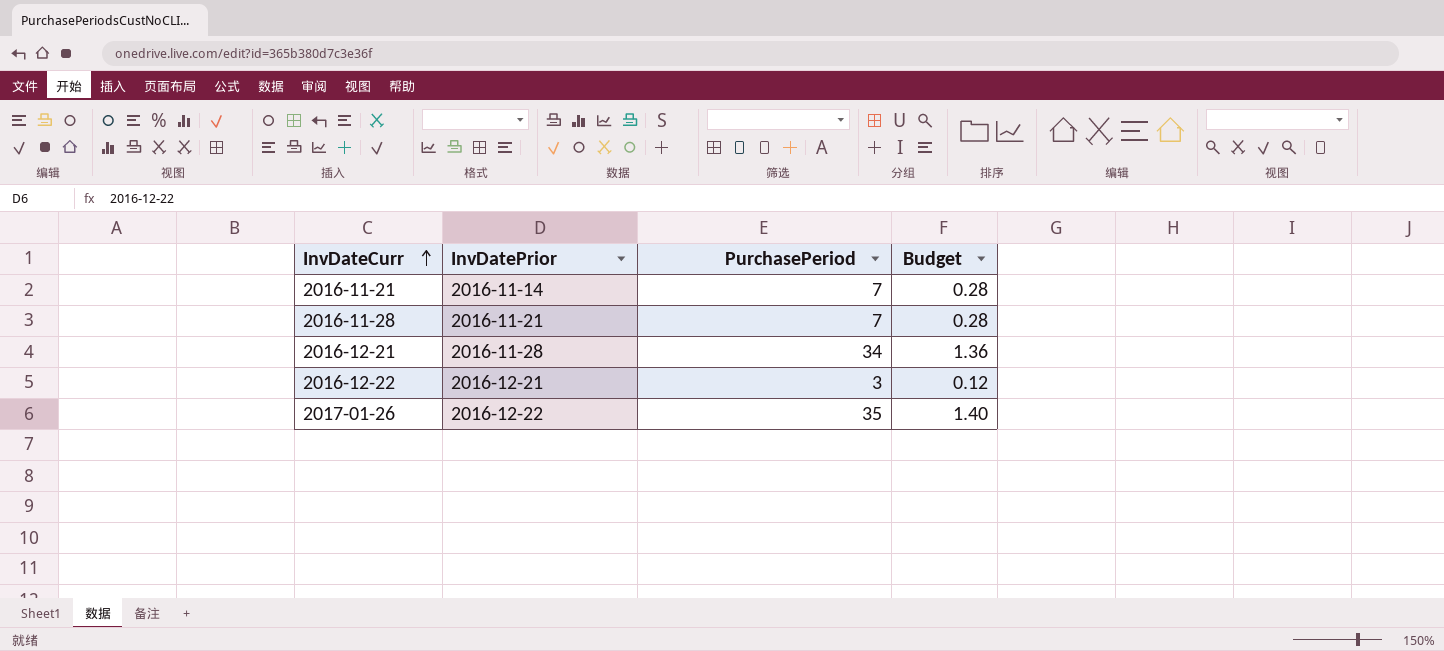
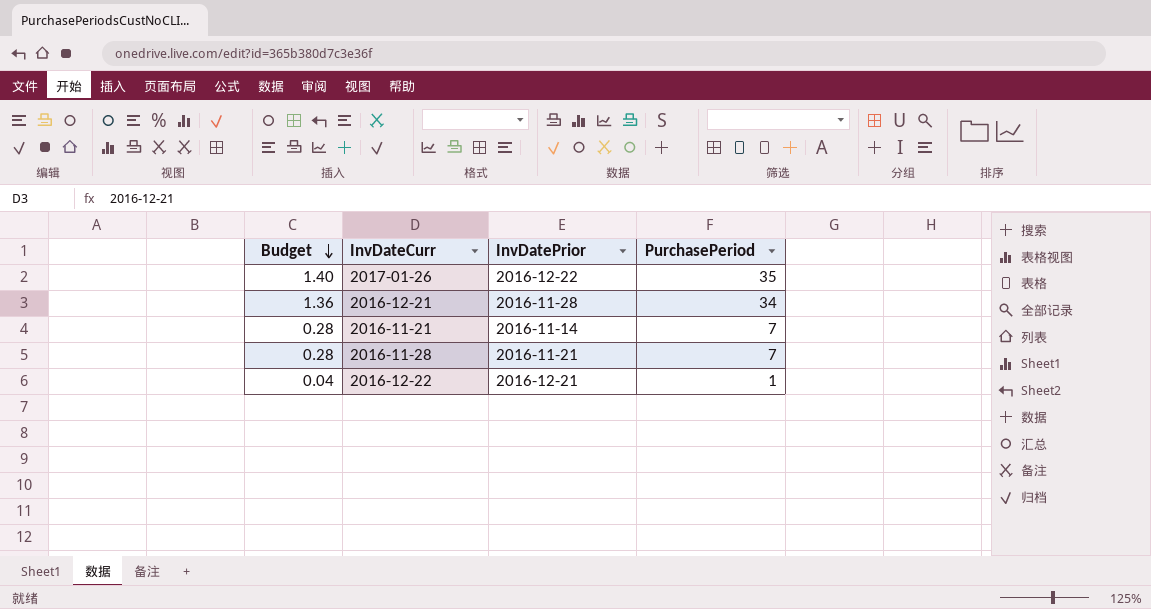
row order: InvDateCurr ascending -> Budget descending
column Budget | position: 4 -> 1
2016-12-22 | Budget: 0.12 -> 0.04
2016-12-22 | PurchasePeriod: 3 -> 1

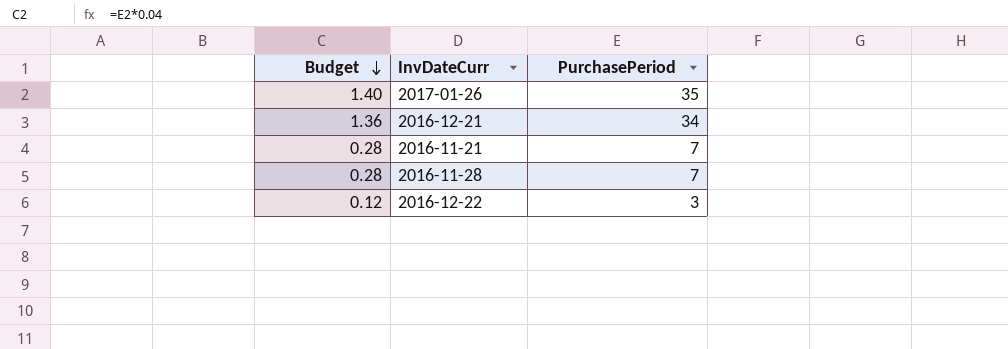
column InvDatePrior | position: 3 -> none
2016-12-22 | Budget: 0.04 -> 0.12
2016-12-22 | PurchasePeriod: 1 -> 3

